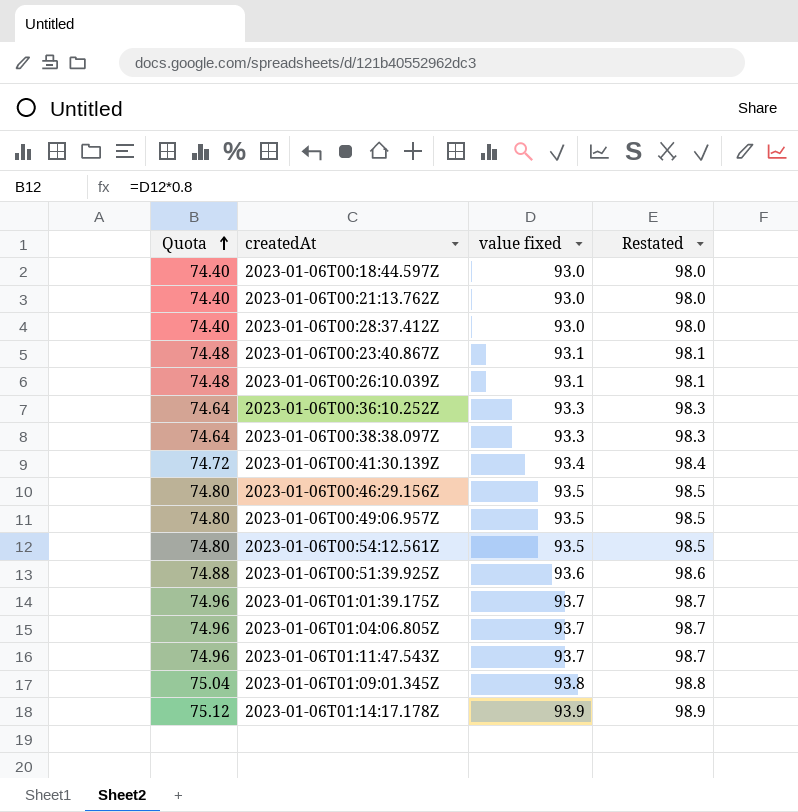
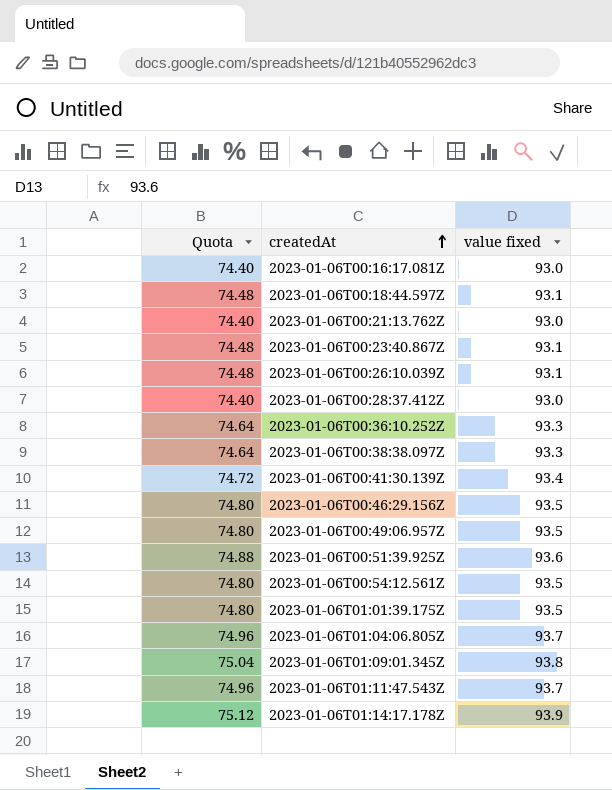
row order: Quota ascending -> createdAt ascending
column Restated | formula: [value fixed] + 5 -> none
row 2023-01-06T00:16:17.081Z: none -> 74.40 | 93.0
2023-01-06T00:18:44.597Z | Quota: 74.40 -> 74.48
2023-01-06T00:18:44.597Z | value fixed: 93.0 -> 93.1
2023-01-06T01:01:39.175Z | Quota: 74.96 -> 74.80
2023-01-06T01:01:39.175Z | value fixed: 93.7 -> 93.5

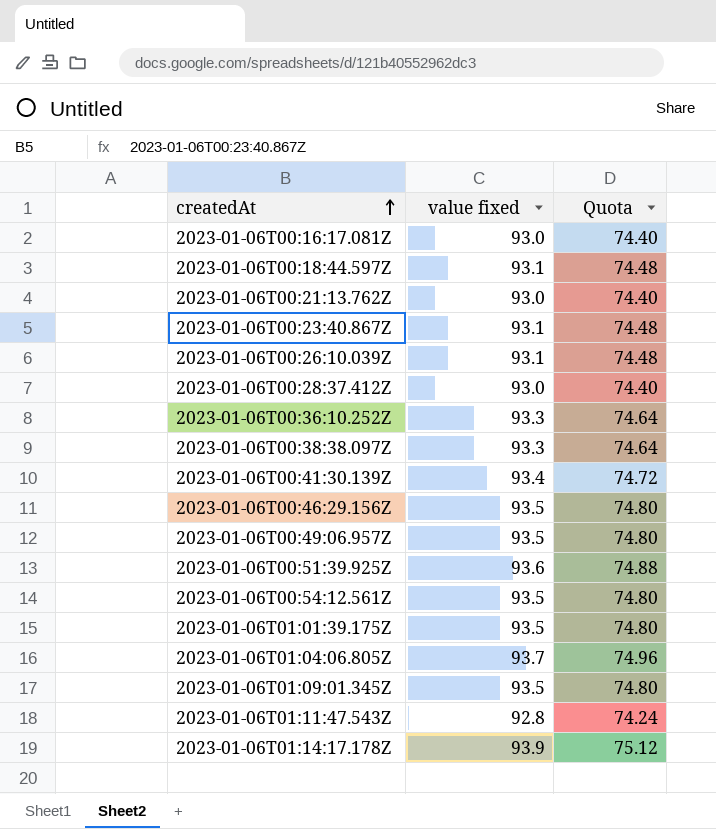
column Quota | position: 1 -> 3
2023-01-06T01:09:01.345Z | value fixed: 93.8 -> 93.5
2023-01-06T01:09:01.345Z | Quota: 75.04 -> 74.80
2023-01-06T01:11:47.543Z | value fixed: 93.7 -> 92.8
2023-01-06T01:11:47.543Z | Quota: 74.96 -> 74.24

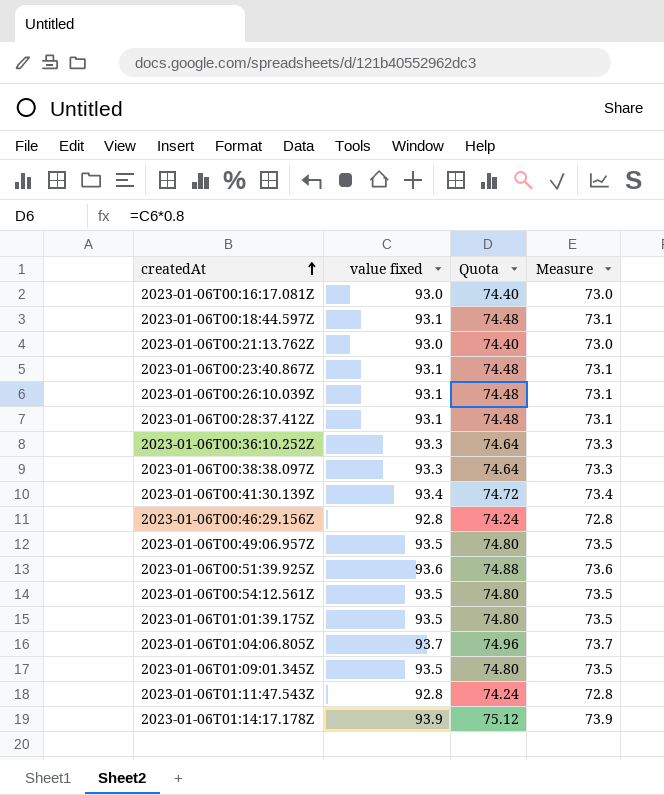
column Measure | formula: none -> [value fixed] - 20
2023-01-06T00:28:37.412Z | value fixed: 93.0 -> 93.1
2023-01-06T00:28:37.412Z | Quota: 74.40 -> 74.48
2023-01-06T00:46:29.156Z | value fixed: 93.5 -> 92.8
2023-01-06T00:46:29.156Z | Quota: 74.80 -> 74.24

